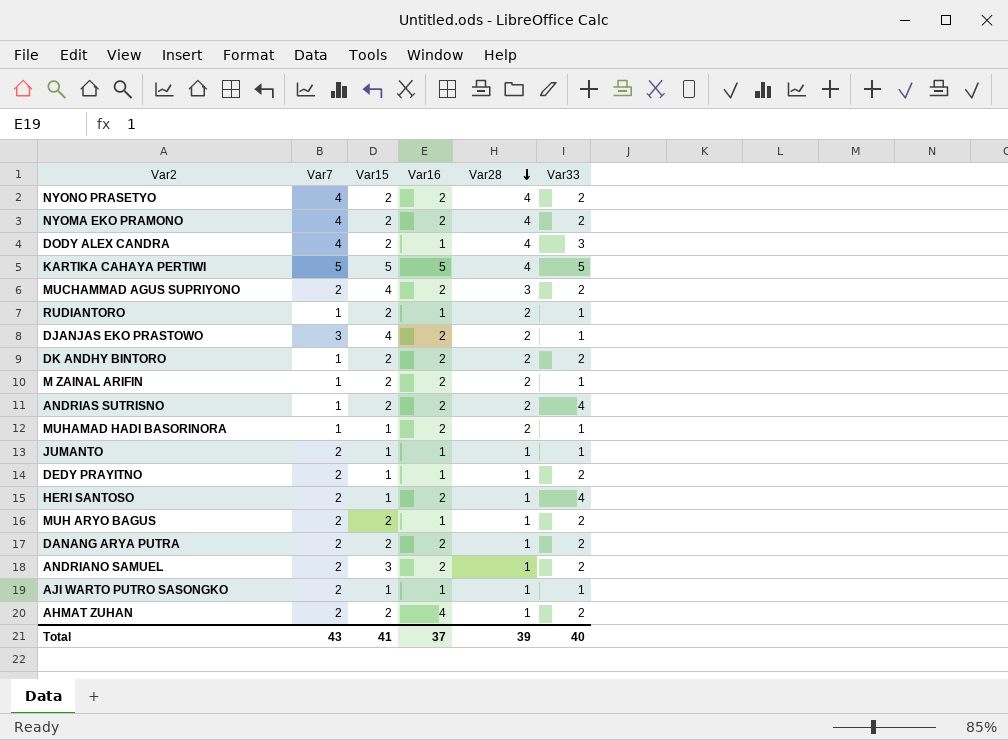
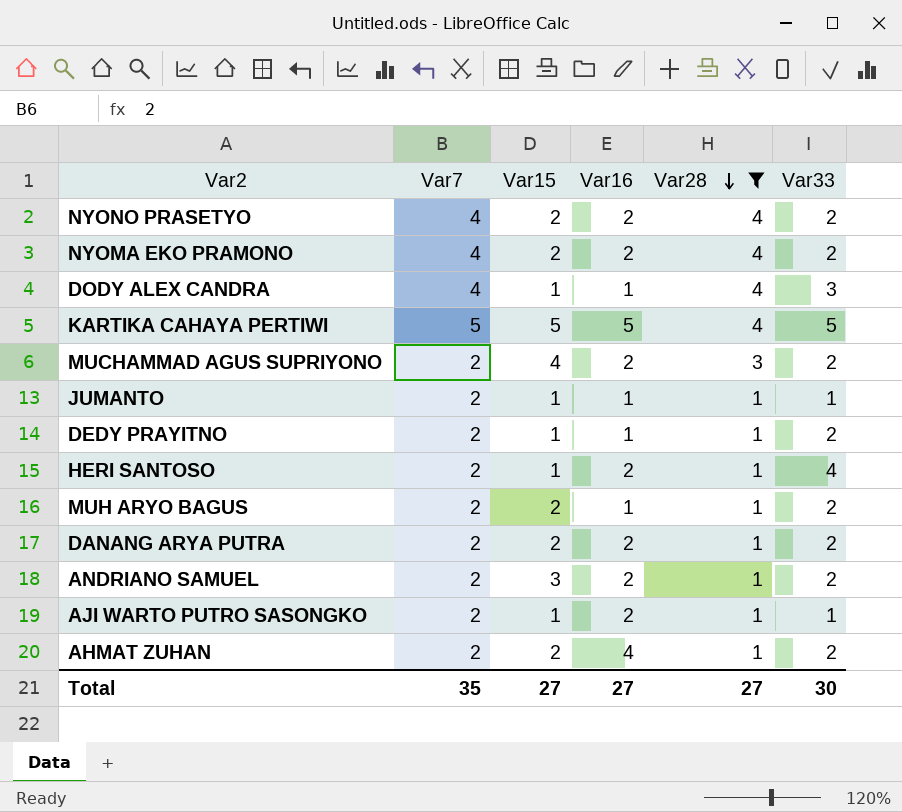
filter: none -> Var28 != 2
DODY ALEX CANDRA | Var15: 2 -> 1
AJI WARTO PUTRO SASONGKO | Var16: 1 -> 2
Total | Var7: 43 -> 35
Total | Var15: 41 -> 27
Total | Var16: 37 -> 27
Total | Var28: 39 -> 27
Total | Var33: 40 -> 30

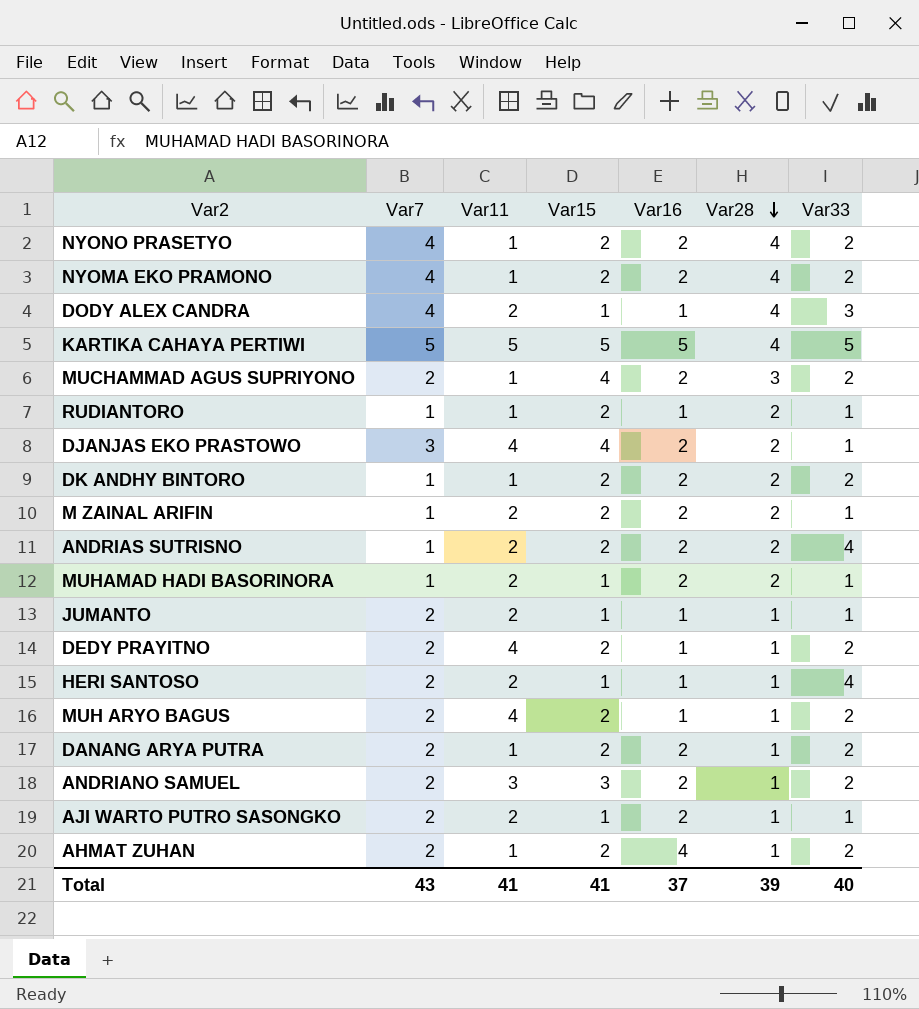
filter: Var28 != 2 -> none
column Var11 | position: none -> 3
DEDY PRAYITNO | Var15: 1 -> 2
HERI SANTOSO | Var16: 2 -> 1
Total | Var7: 35 -> 43
Total | Var15: 27 -> 41
Total | Var16: 27 -> 37
Total | Var28: 27 -> 39
Total | Var33: 30 -> 40

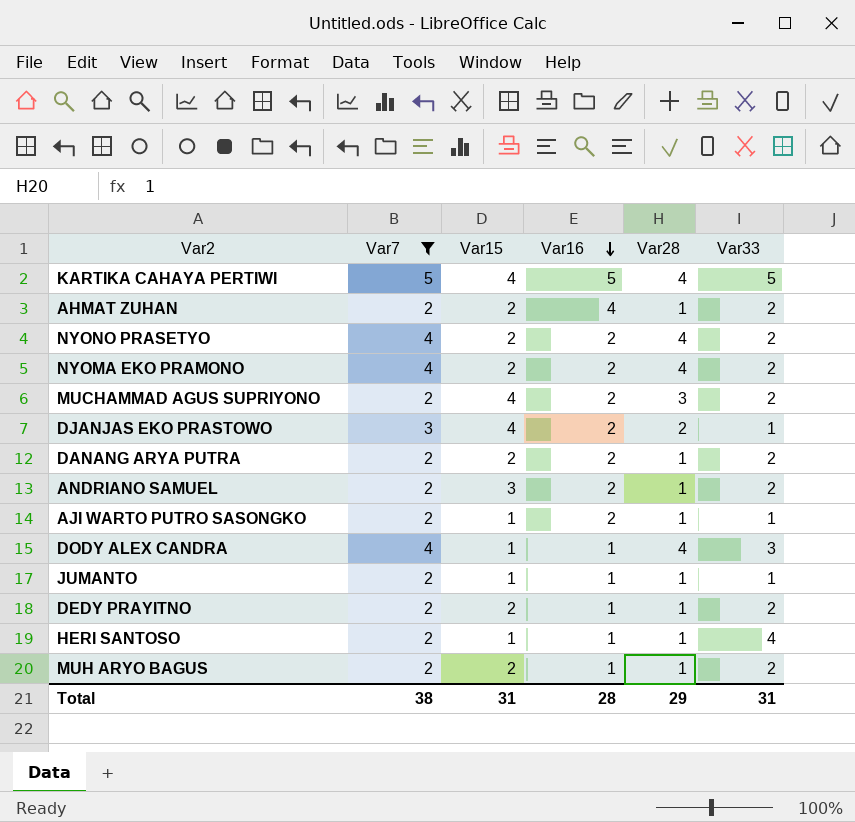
filter: none -> Var7 != 1
row order: Var28 descending -> Var16 descending
column Var11 | position: 3 -> none
KARTIKA CAHAYA PERTIWI | Var15: 5 -> 4
Total | Var7: 43 -> 38
Total | Var15: 41 -> 31
Total | Var16: 37 -> 28
Total | Var28: 39 -> 29
Total | Var33: 40 -> 31

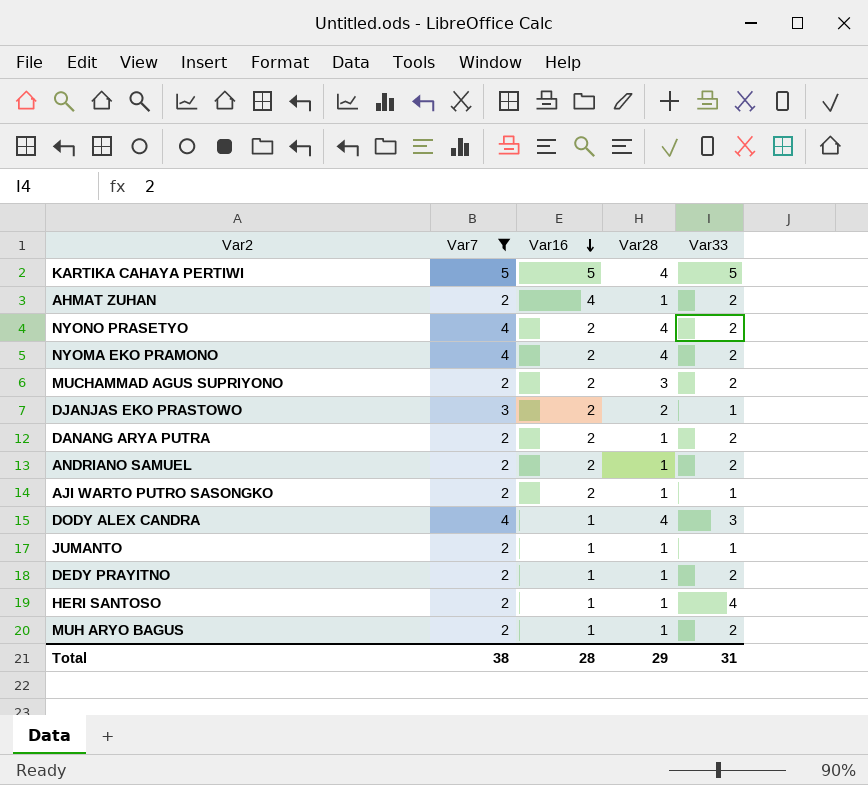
column Var15 | position: 3 -> none

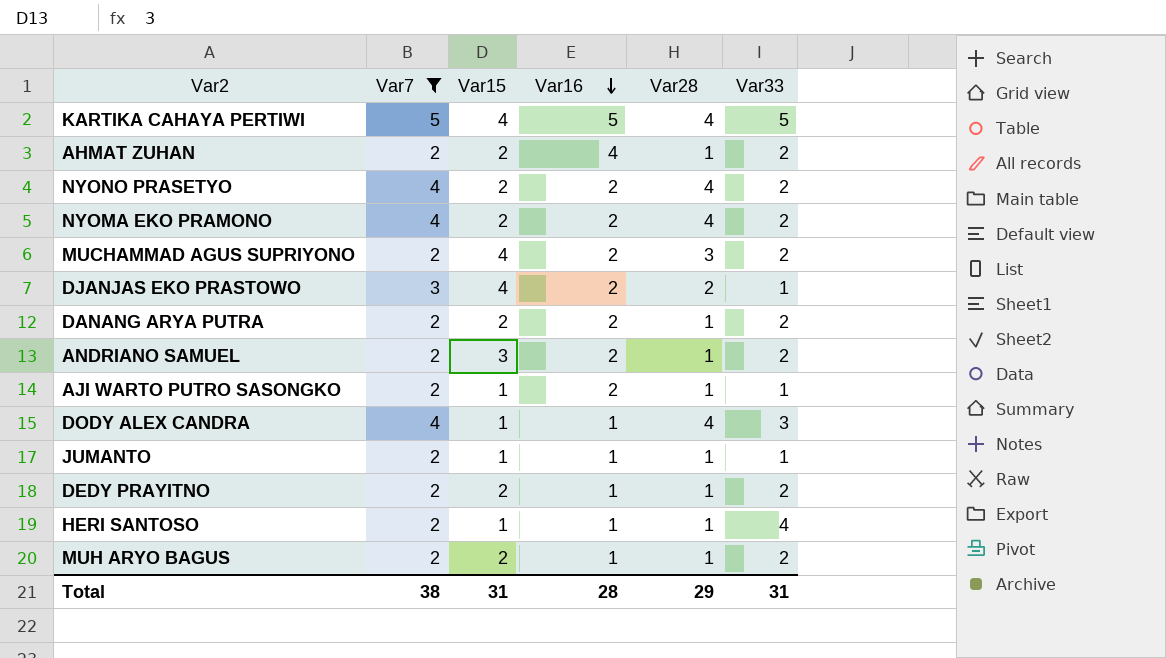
column Var15 | position: none -> 3

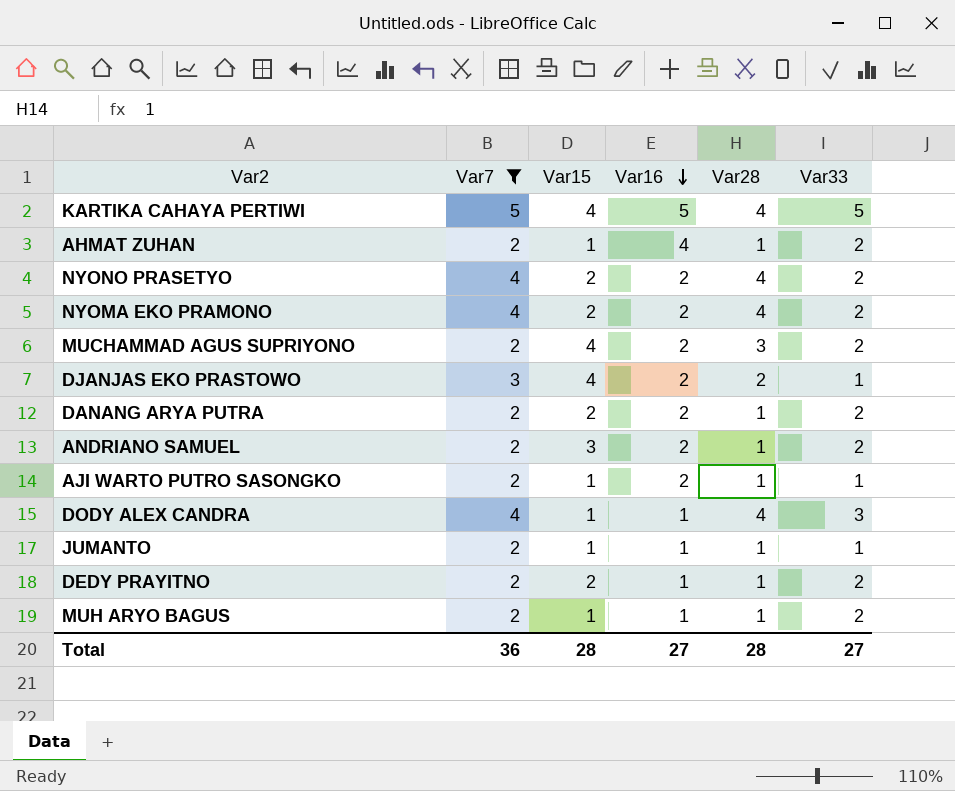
row HERI SANTOSO: 2 | 1 | 1 | 1 | 4 -> none
AHMAT ZUHAN | Var15: 2 -> 1
MUH ARYO BAGUS | Var15: 2 -> 1
Total | Var7: 38 -> 36
Total | Var15: 31 -> 28
Total | Var16: 28 -> 27
Total | Var28: 29 -> 28
Total | Var33: 31 -> 27

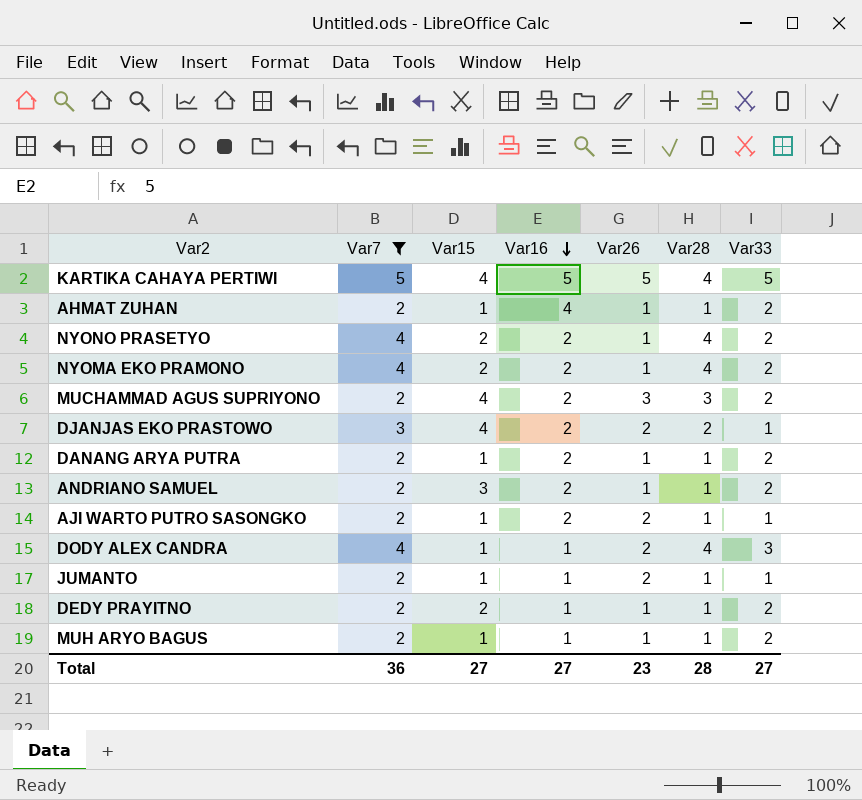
column Var26 | position: none -> 5
DANANG ARYA PUTRA | Var15: 2 -> 1
Total | Var15: 28 -> 27

